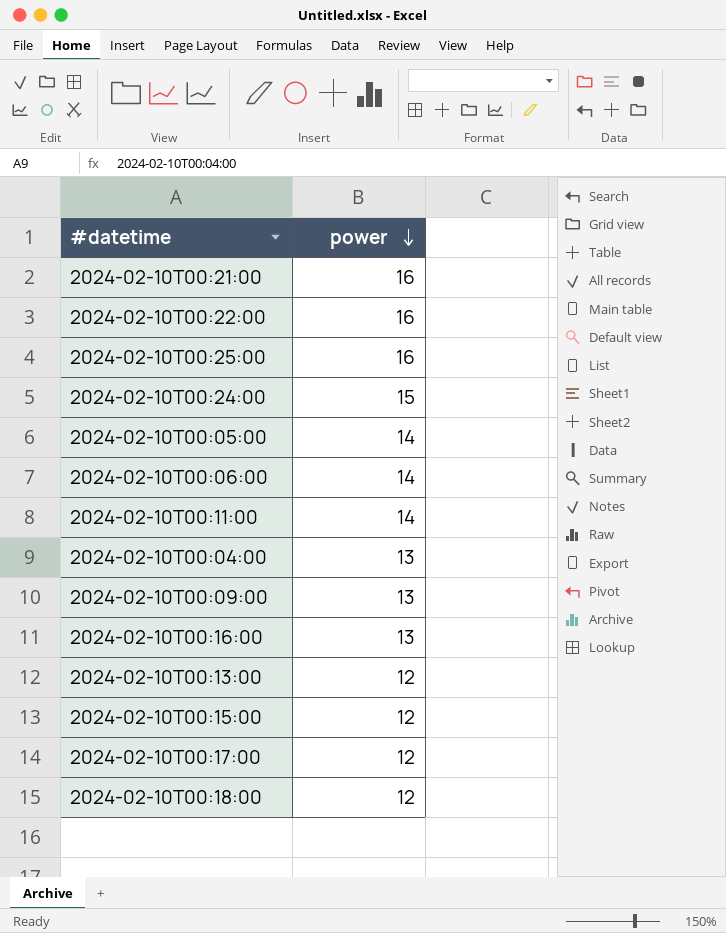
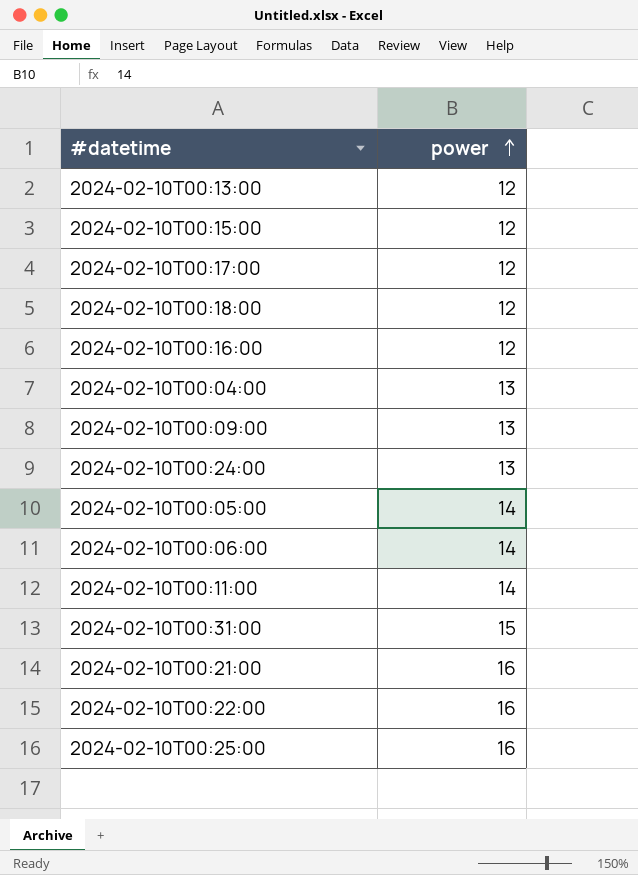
row order: power descending -> power ascending
2024-02-10T00:16:00 | power: 13 -> 12
2024-02-10T00:24:00 | power: 15 -> 13
row 2024-02-10T00:31:00: none -> 15

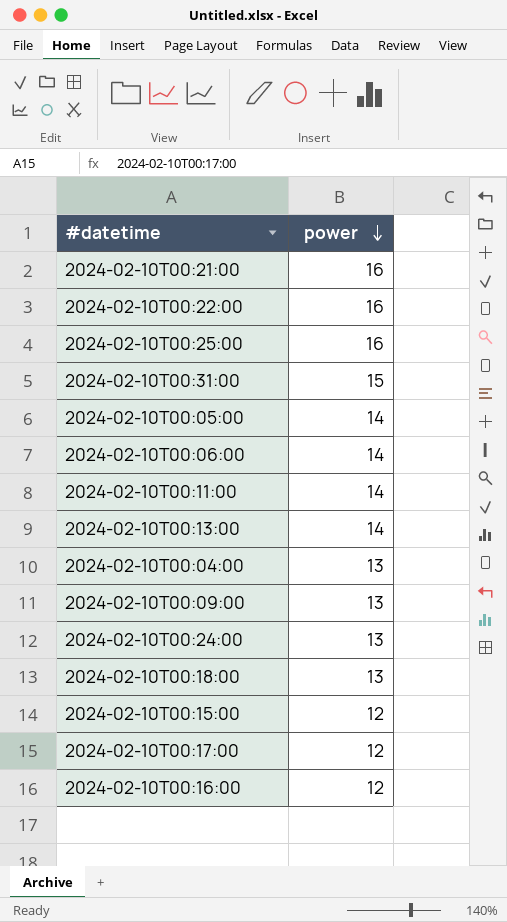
row order: power ascending -> power descending
2024-02-10T00:13:00 | power: 12 -> 14
2024-02-10T00:18:00 | power: 12 -> 13

